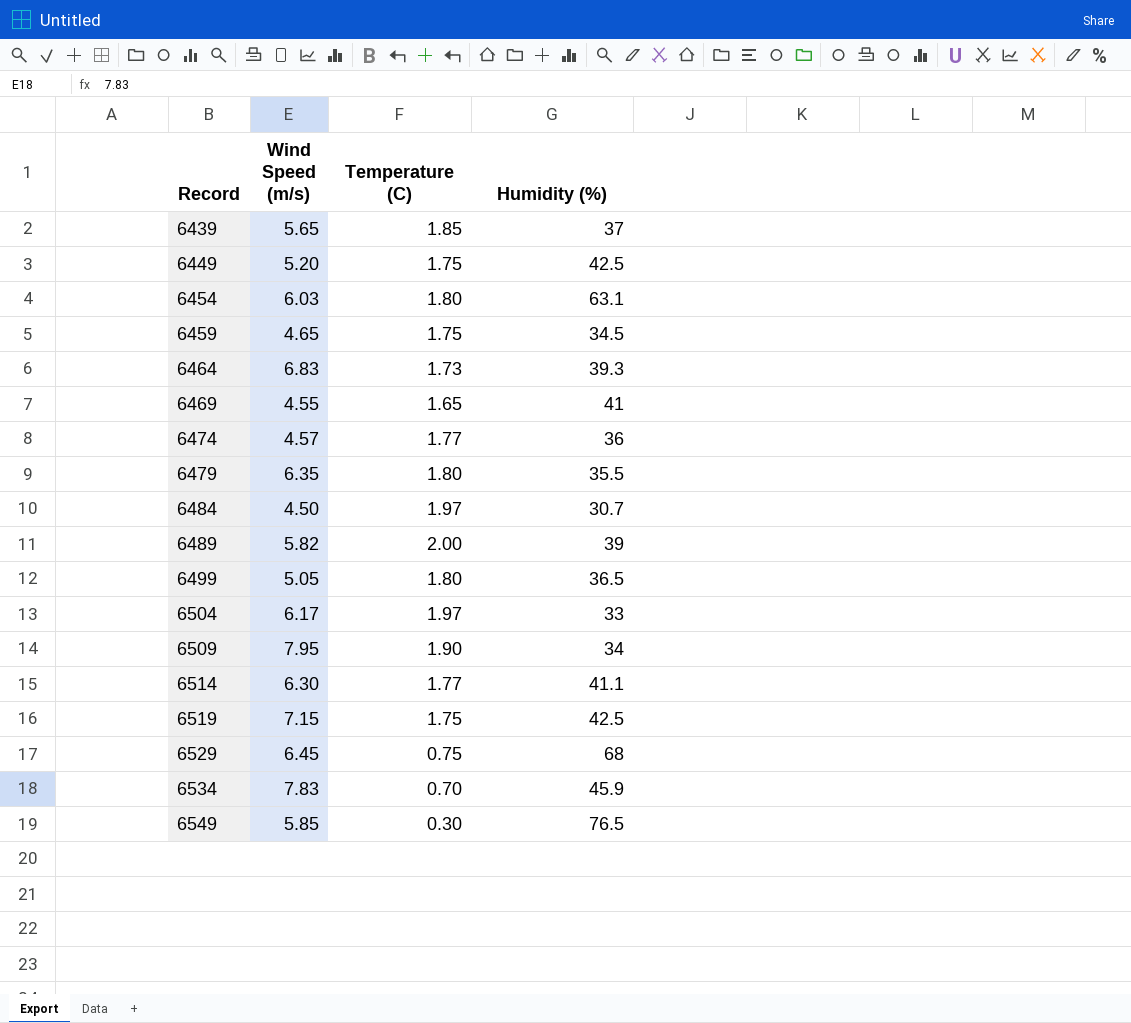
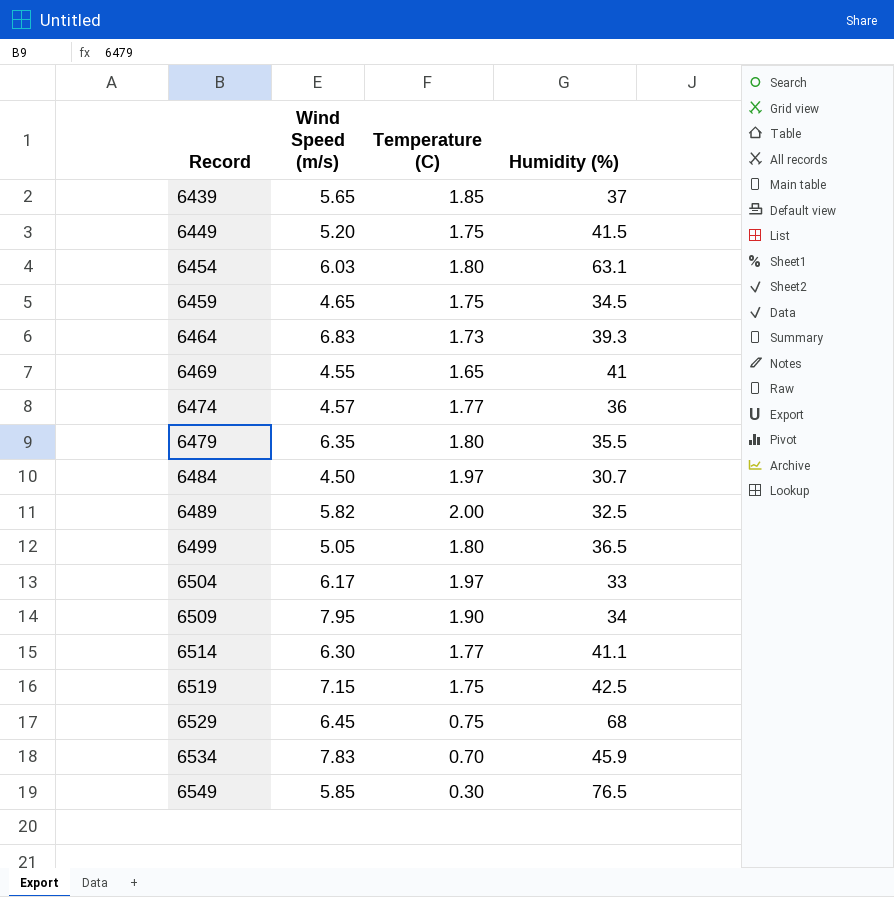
6449 | Humidity (%): 42.5 -> 41.5
6489 | Humidity (%): 39 -> 32.5

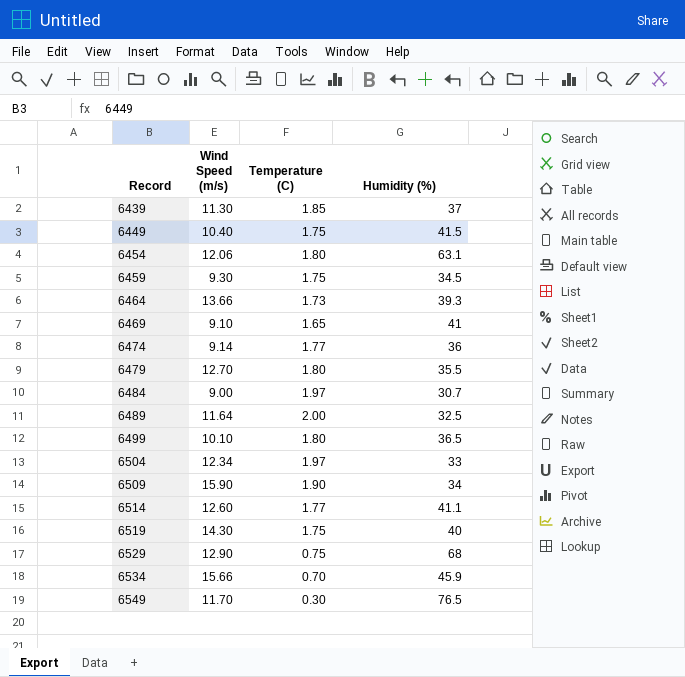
6439 | Wind Speed (m/s): 5.65 -> 11.30
6449 | Wind Speed (m/s): 5.20 -> 10.40
6454 | Wind Speed (m/s): 6.03 -> 12.06
6459 | Wind Speed (m/s): 4.65 -> 9.30
6464 | Wind Speed (m/s): 6.83 -> 13.66
6469 | Wind Speed (m/s): 4.55 -> 9.10
6474 | Wind Speed (m/s): 4.57 -> 9.14
6479 | Wind Speed (m/s): 6.35 -> 12.70
6484 | Wind Speed (m/s): 4.50 -> 9.00
6489 | Wind Speed (m/s): 5.82 -> 11.64
6499 | Wind Speed (m/s): 5.05 -> 10.10
6504 | Wind Speed (m/s): 6.17 -> 12.34
6509 | Wind Speed (m/s): 7.95 -> 15.90
6514 | Wind Speed (m/s): 6.30 -> 12.60
6519 | Wind Speed (m/s): 7.15 -> 14.30
6519 | Humidity (%): 42.5 -> 40
6529 | Wind Speed (m/s): 6.45 -> 12.90
6534 | Wind Speed (m/s): 7.83 -> 15.66
6549 | Wind Speed (m/s): 5.85 -> 11.70

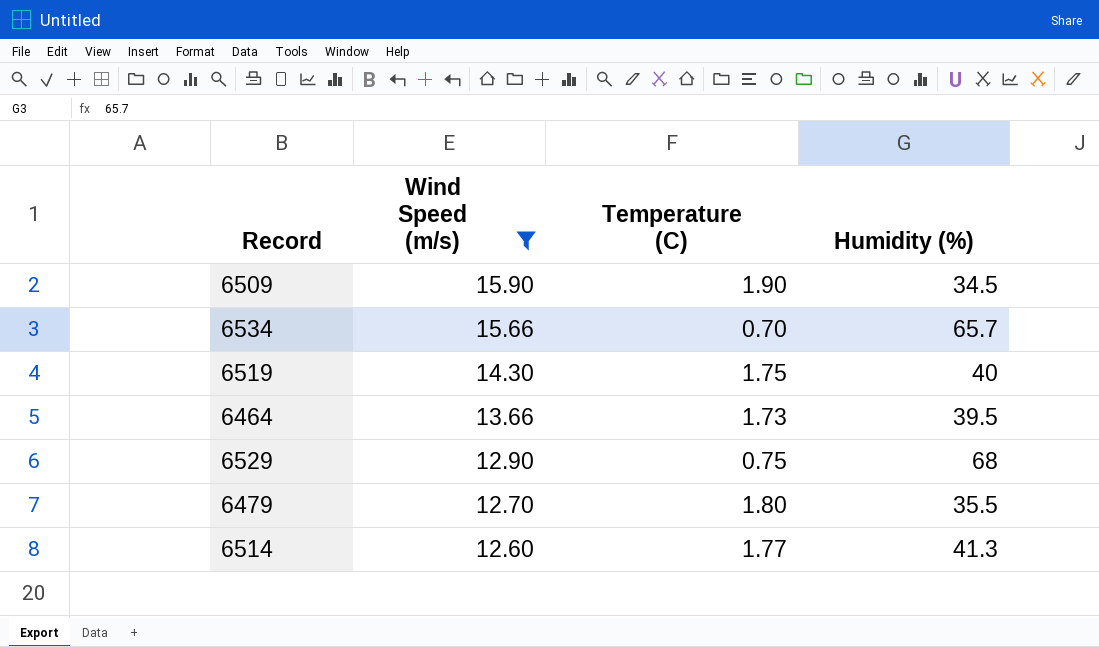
filter: none -> Wind Speed (m/s) >= 12.60
row order: Record ascending -> Wind Speed (m/s) descending
6509 | Humidity (%): 34 -> 34.5
6534 | Humidity (%): 45.9 -> 65.7
6464 | Humidity (%): 39.3 -> 39.5
6514 | Humidity (%): 41.1 -> 41.3

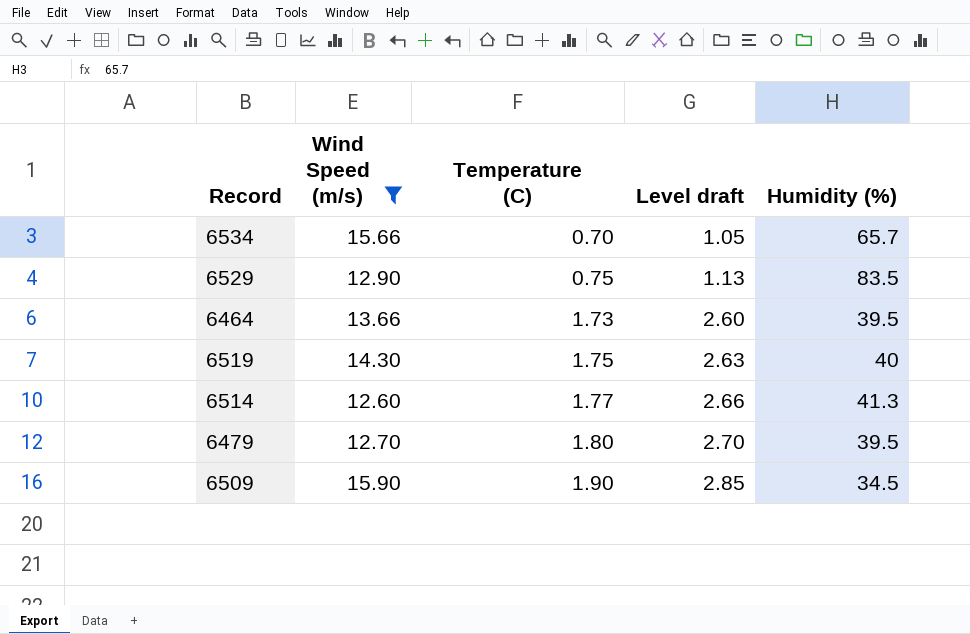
row order: Wind Speed (m/s) descending -> Temperature (C) ascending
column Level draft | formula: none -> [Temperature (C)] * 1.5
6529 | Humidity (%): 68 -> 83.5
6479 | Humidity (%): 35.5 -> 39.5

